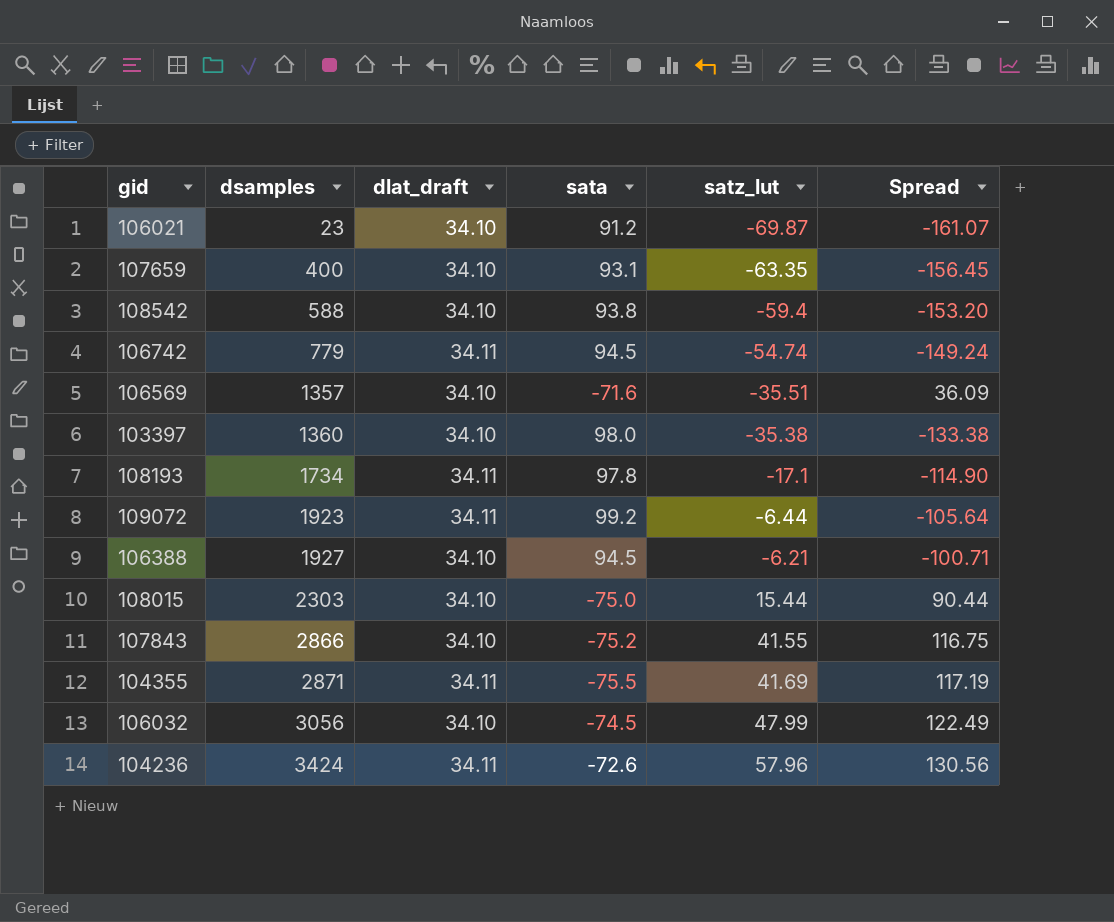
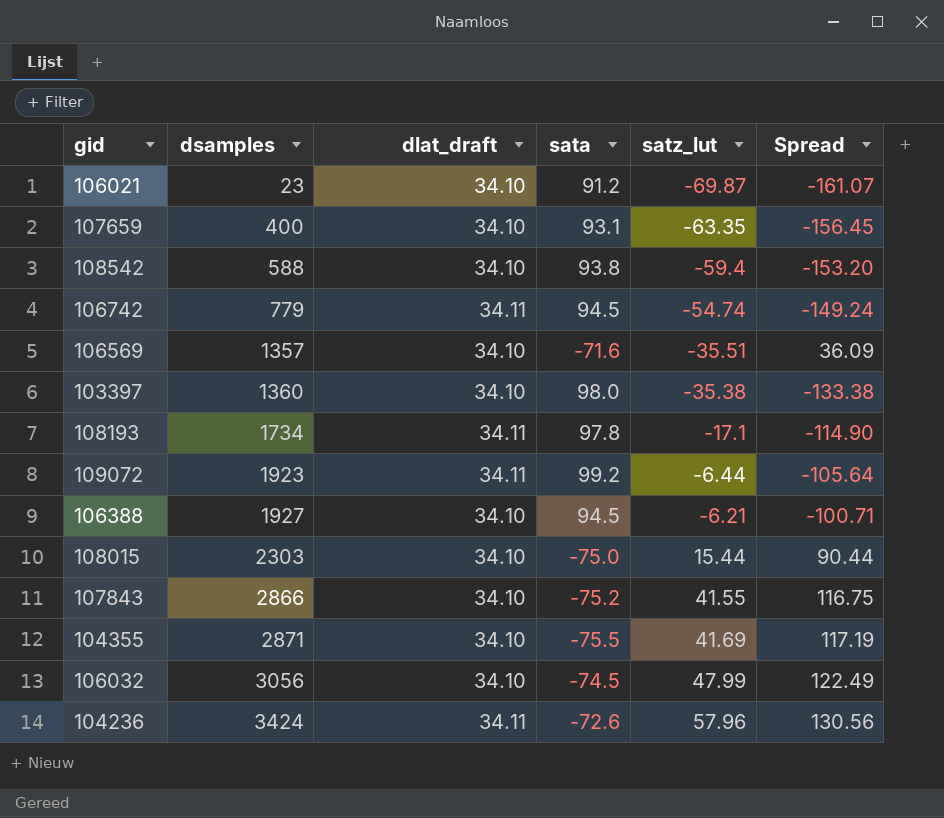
104355 | dlat_draft: 34.11 -> 34.10

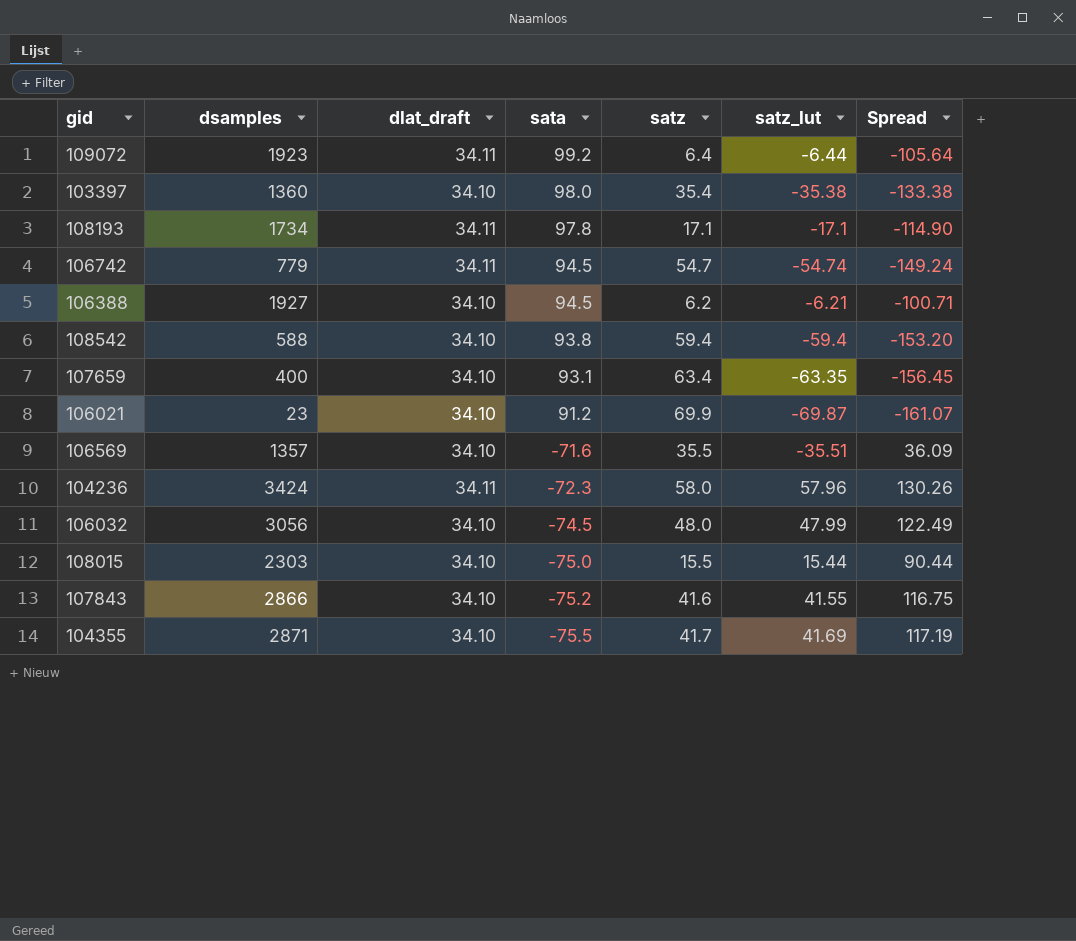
row order: dsamples ascending -> sata descending
column satz | position: none -> 5
104236 | sata: -72.6 -> -72.3
104236 | Spread: 130.56 -> 130.26

